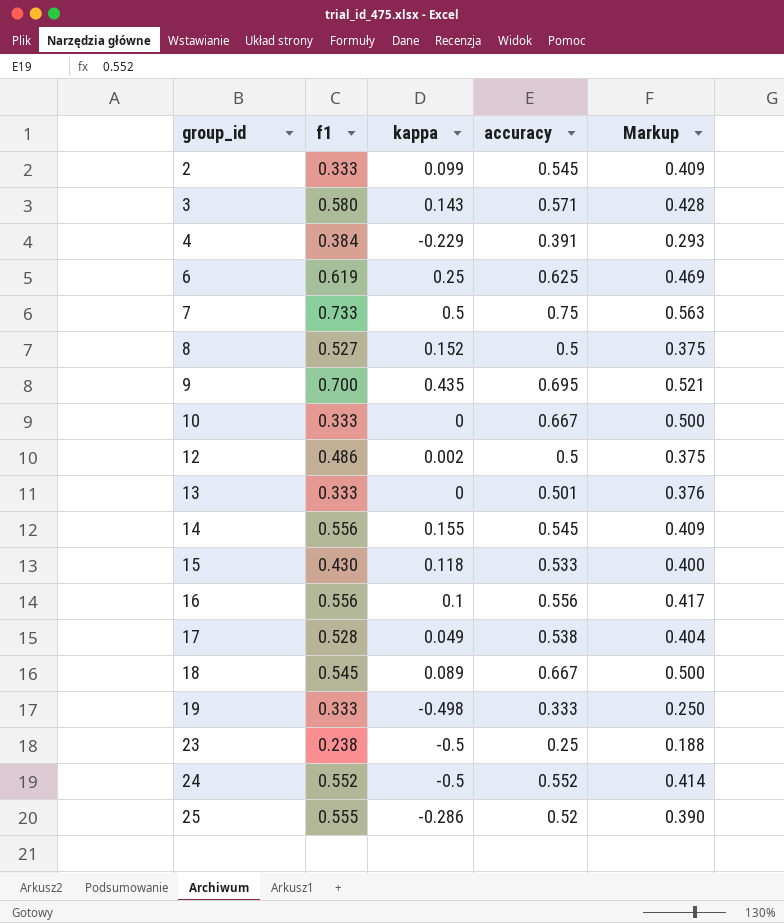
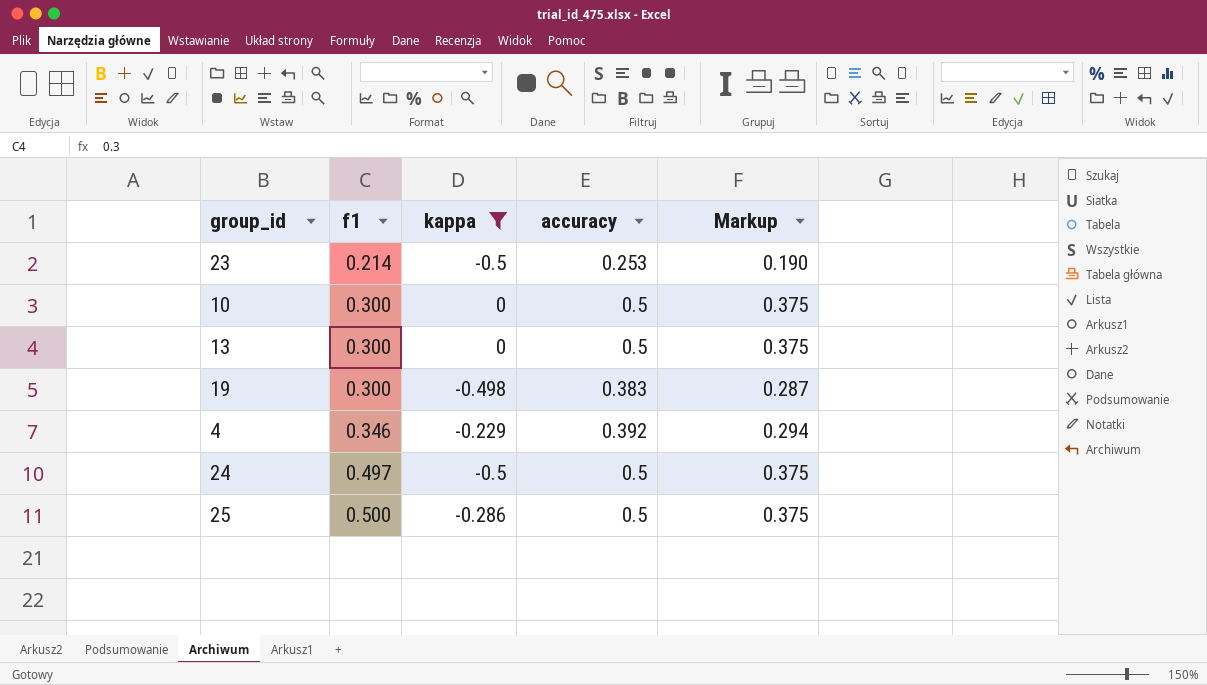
filter: none -> kappa <= 0
row order: group_id ascending -> f1 ascending
23 | f1: 0.238 -> 0.214
23 | accuracy: 0.25 -> 0.253
23 | Markup: 0.188 -> 0.190
10 | f1: 0.333 -> 0.300
10 | accuracy: 0.667 -> 0.5
10 | Markup: 0.500 -> 0.375
13 | f1: 0.333 -> 0.300
13 | accuracy: 0.501 -> 0.5
13 | Markup: 0.376 -> 0.375
19 | f1: 0.333 -> 0.300
19 | accuracy: 0.333 -> 0.383
19 | Markup: 0.250 -> 0.287
4 | f1: 0.384 -> 0.346
4 | accuracy: 0.391 -> 0.392
4 | Markup: 0.293 -> 0.294
24 | f1: 0.552 -> 0.497
24 | accuracy: 0.552 -> 0.5
24 | Markup: 0.414 -> 0.375
25 | f1: 0.555 -> 0.500
25 | accuracy: 0.52 -> 0.5
25 | Markup: 0.390 -> 0.375

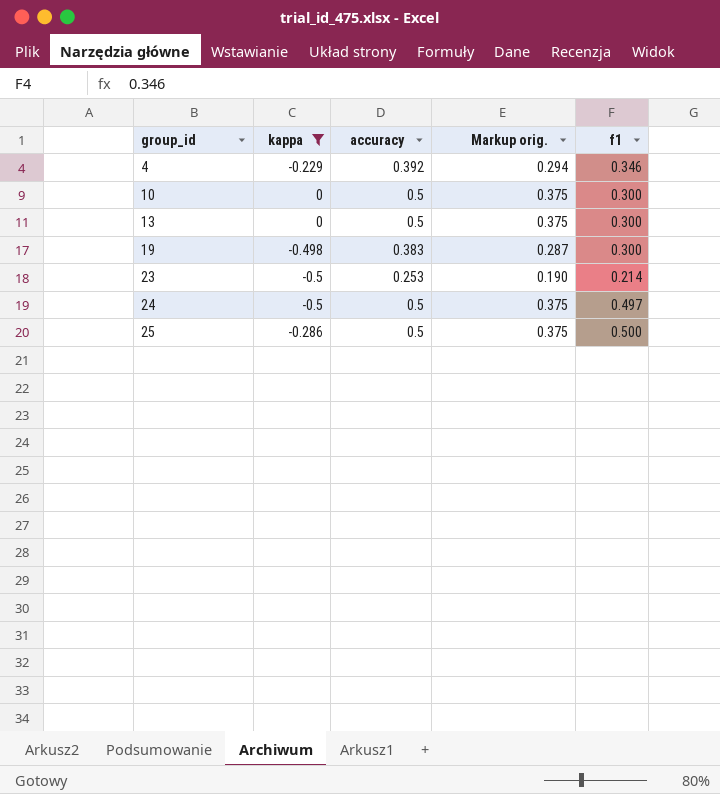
row order: f1 ascending -> group_id ascending
column name: Markup -> Markup orig.
column f1 | position: 2 -> 5

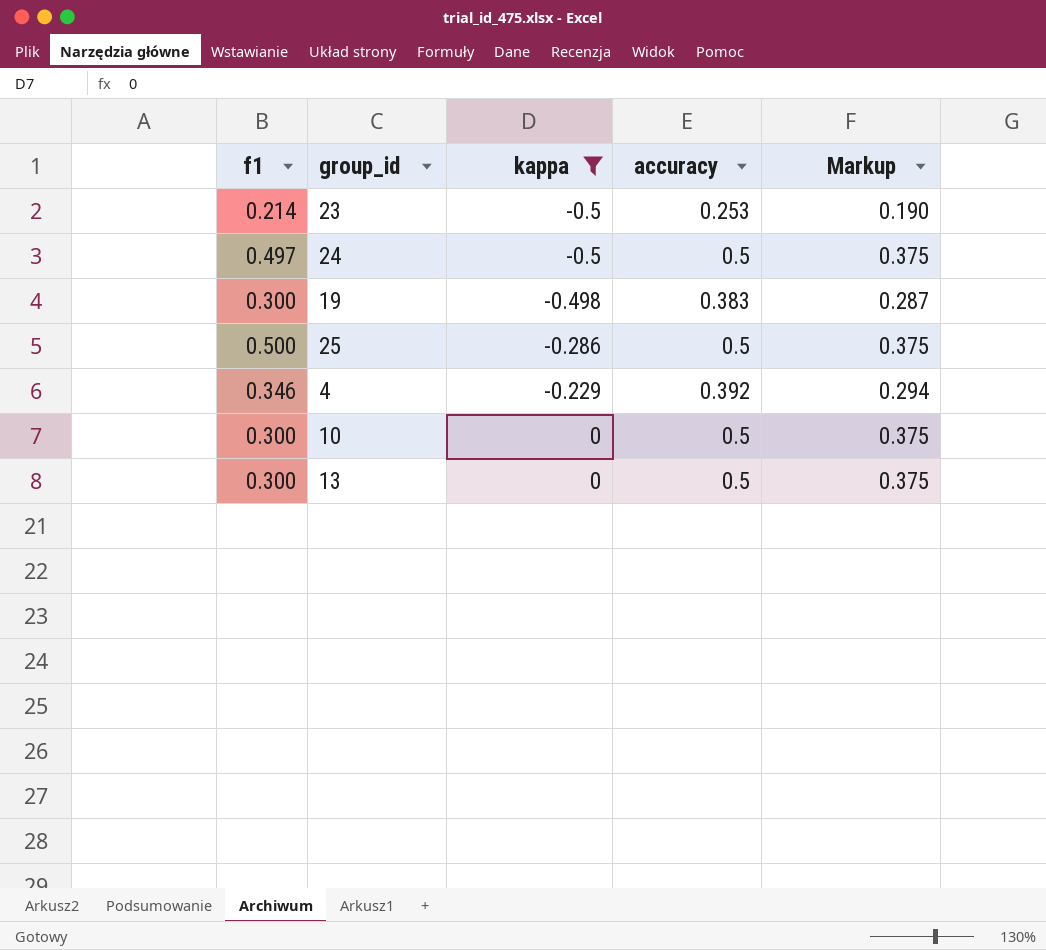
row order: group_id ascending -> kappa ascending
column f1 | position: 5 -> 1
column name: Markup orig. -> Markup

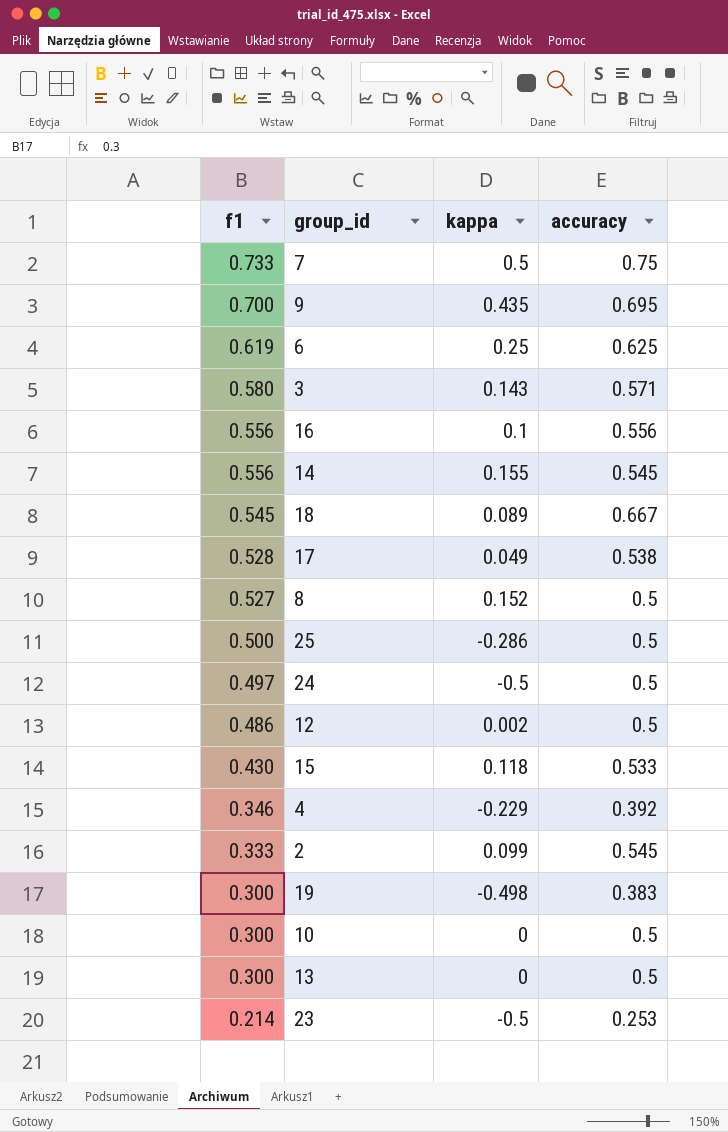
filter: kappa <= 0 -> none
row order: kappa ascending -> f1 descending
column Markup | formula: [accuracy] * 0.75 -> none

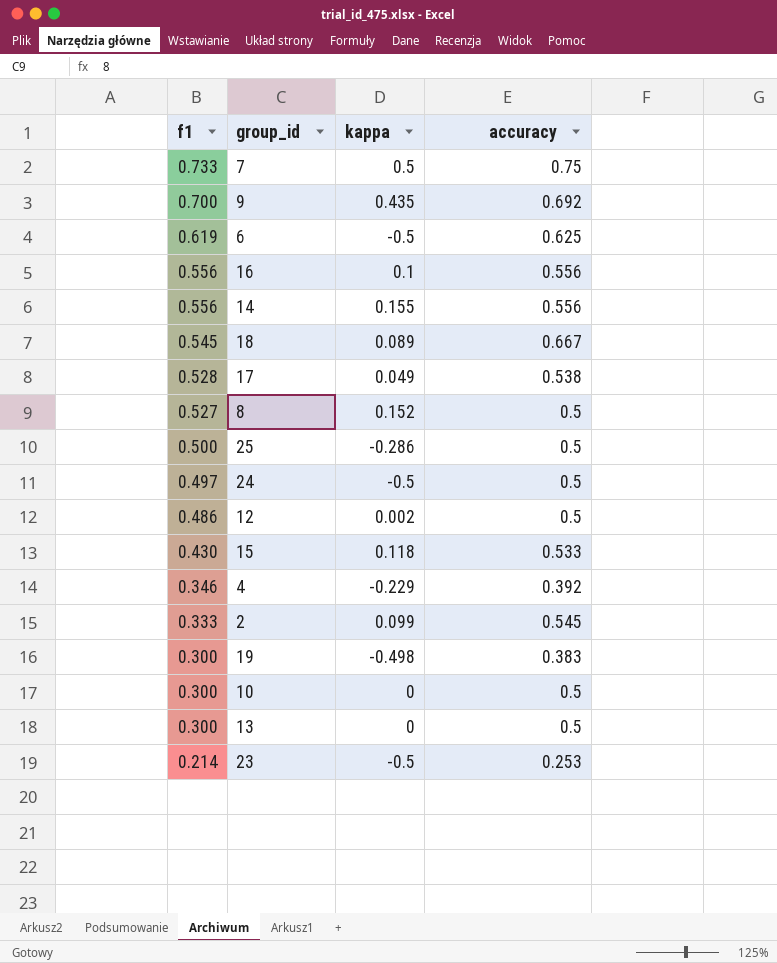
row 3: 0.580 | 0.143 | 0.571 -> none
9 | accuracy: 0.695 -> 0.692
6 | kappa: 0.25 -> -0.5
14 | accuracy: 0.545 -> 0.556

